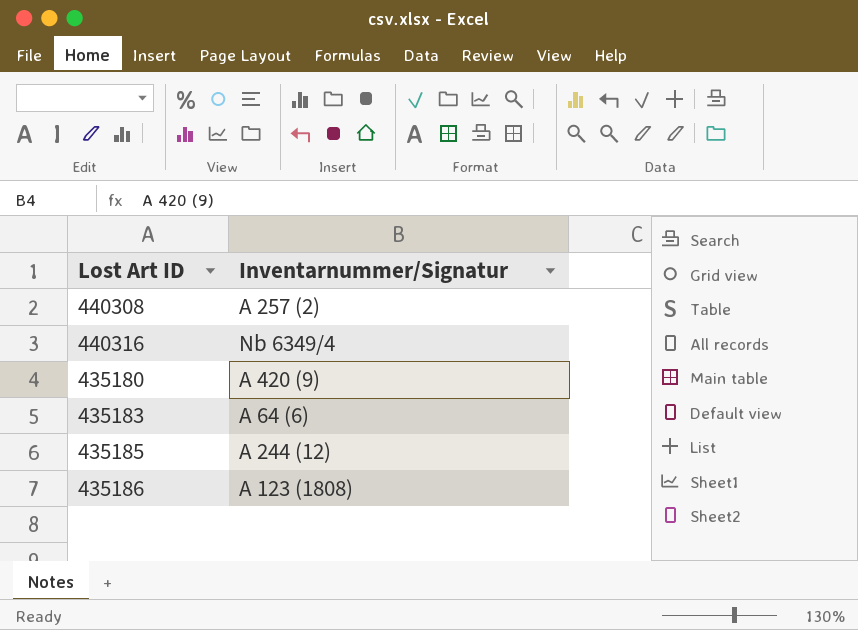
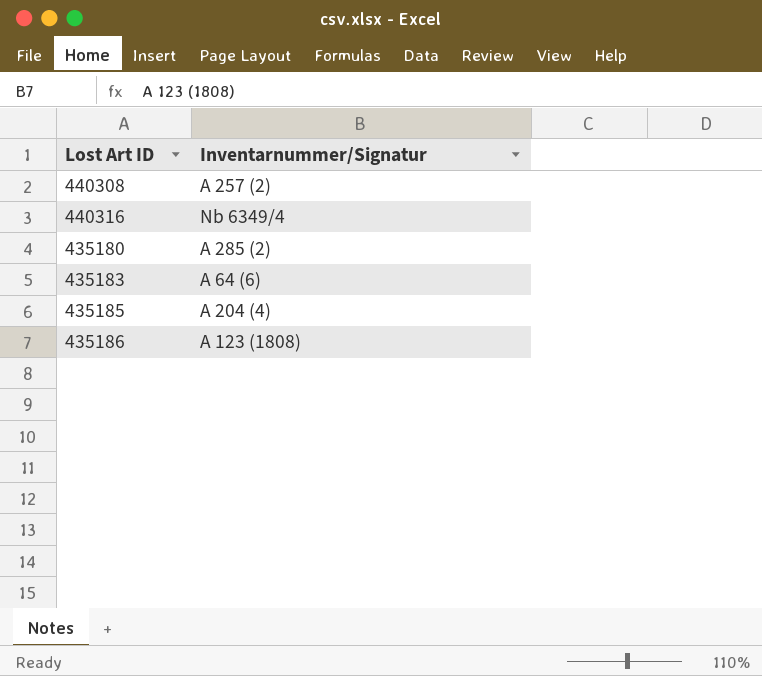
435180 | Inventarnummer/Signatur: A 420 (9) -> A 285 (2)
435185 | Inventarnummer/Signatur: A 244 (12) -> A 204 (4)

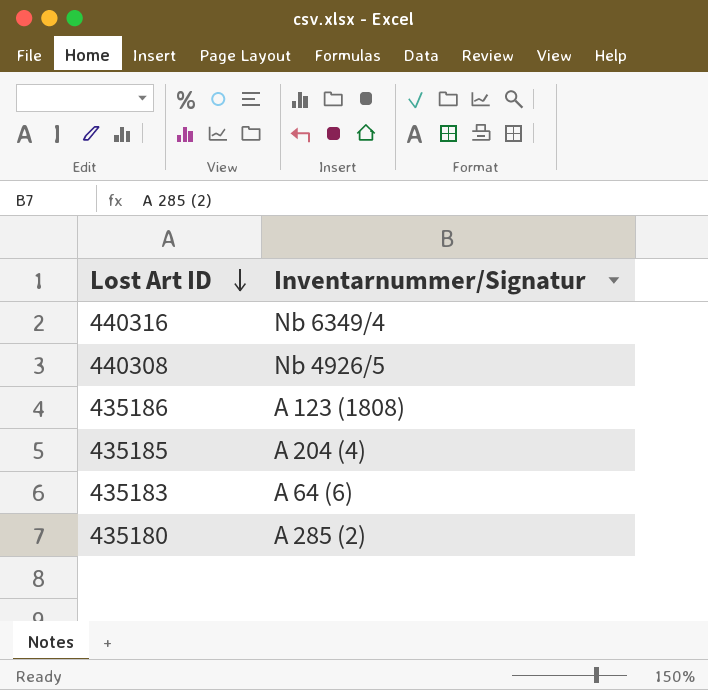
row order: none -> Lost Art ID descending
440308 | Inventarnummer/Signatur: A 257 (2) -> Nb 4926/5

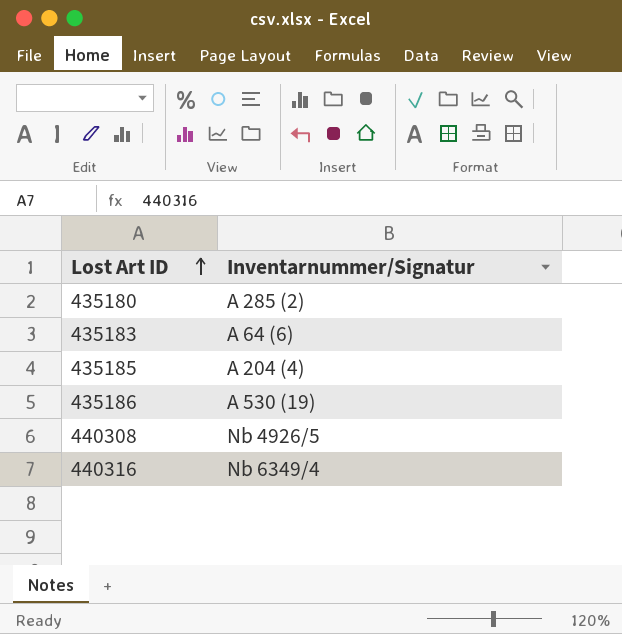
row order: Lost Art ID descending -> Lost Art ID ascending
435186 | Inventarnummer/Signatur: A 123 (1808) -> A 530 (19)

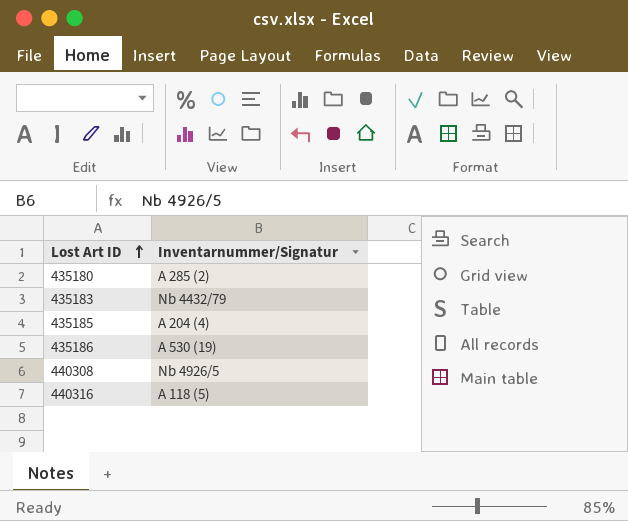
435183 | Inventarnummer/Signatur: A 64 (6) -> Nb 4432/79
440316 | Inventarnummer/Signatur: Nb 6349/4 -> A 118 (5)

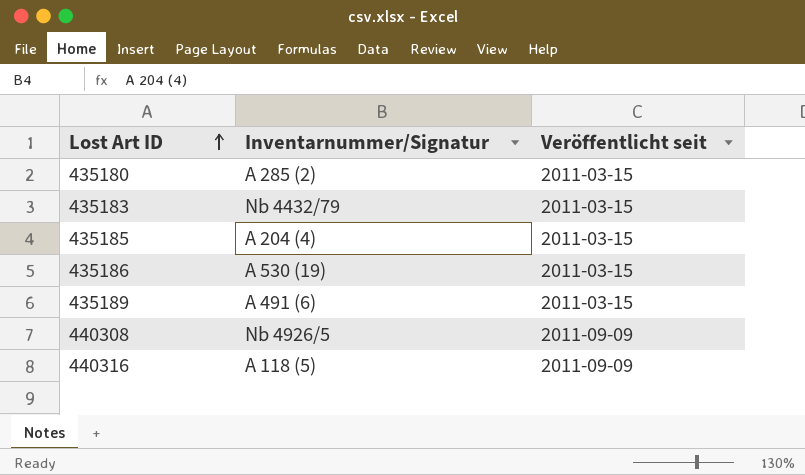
column Veröffentlicht seit | position: none -> 3
row 435189: none -> A 491 (6) | 2011-03-15

